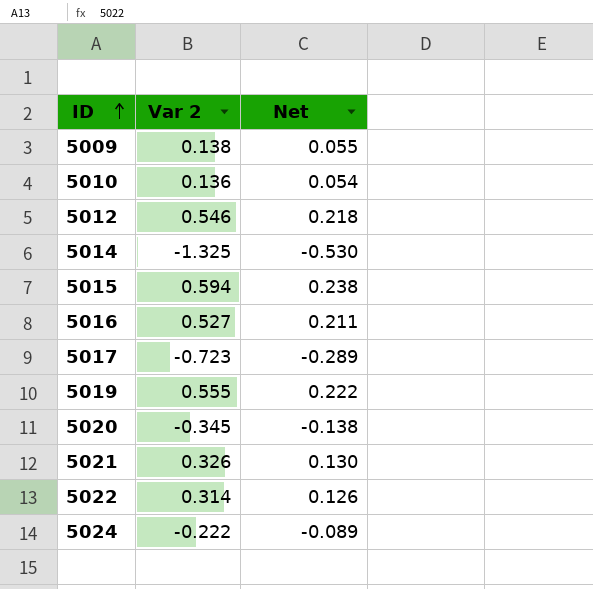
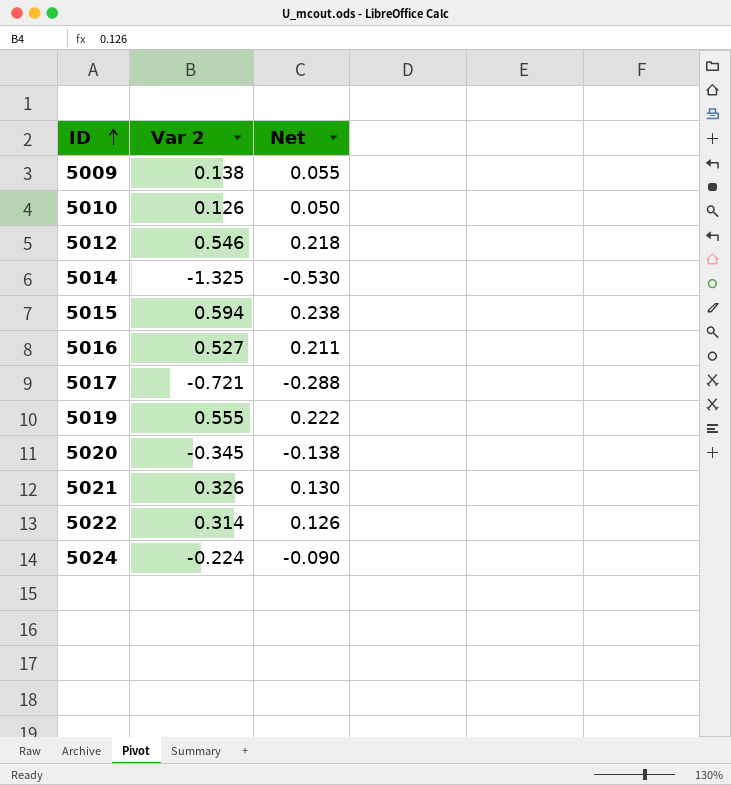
5010 | Var 2: 0.136 -> 0.126
5010 | Net: 0.054 -> 0.050
5017 | Var 2: -0.723 -> -0.721
5017 | Net: -0.289 -> -0.288
5024 | Var 2: -0.222 -> -0.224
5024 | Net: -0.089 -> -0.090

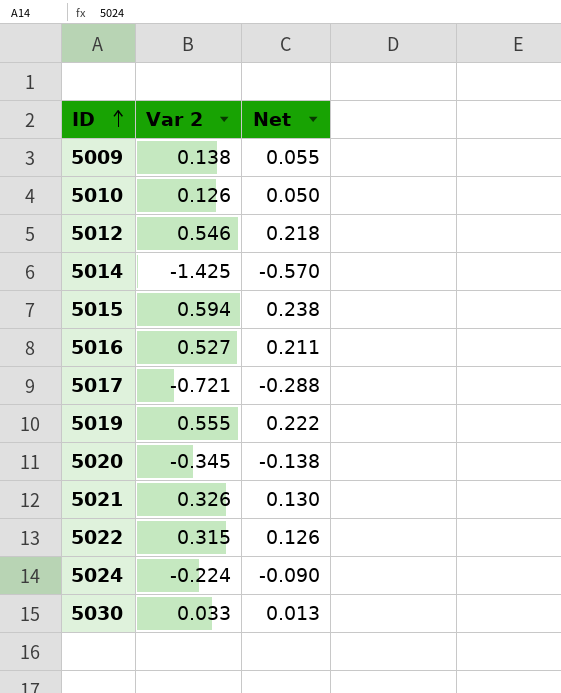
5014 | Var 2: -1.325 -> -1.425
5014 | Net: -0.530 -> -0.570
5022 | Var 2: 0.314 -> 0.315
row 5030: none -> 0.033 | 0.013

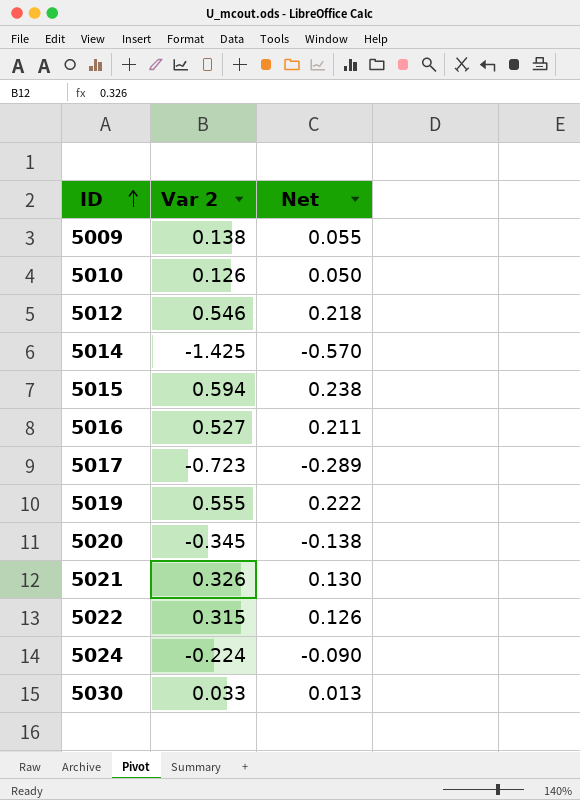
5017 | Var 2: -0.721 -> -0.723
5017 | Net: -0.288 -> -0.289

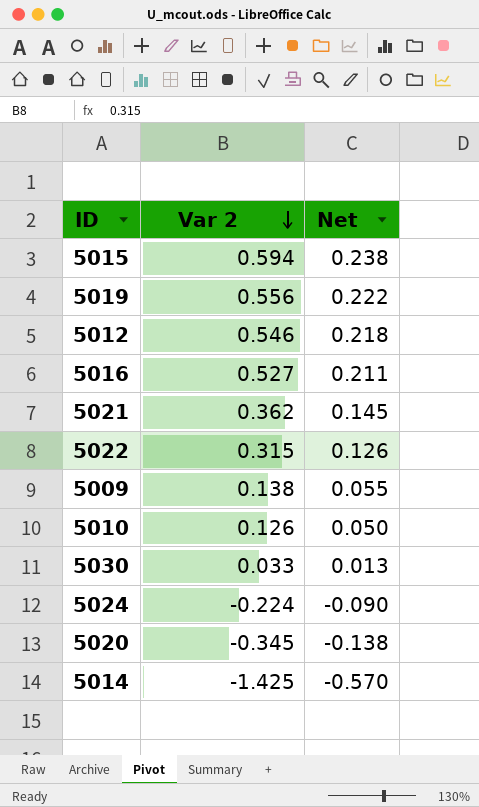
row order: ID ascending -> Var 2 descending
row 5017: -0.723 | -0.289 -> none
5019 | Var 2: 0.555 -> 0.556
5021 | Var 2: 0.326 -> 0.362
5021 | Net: 0.130 -> 0.145

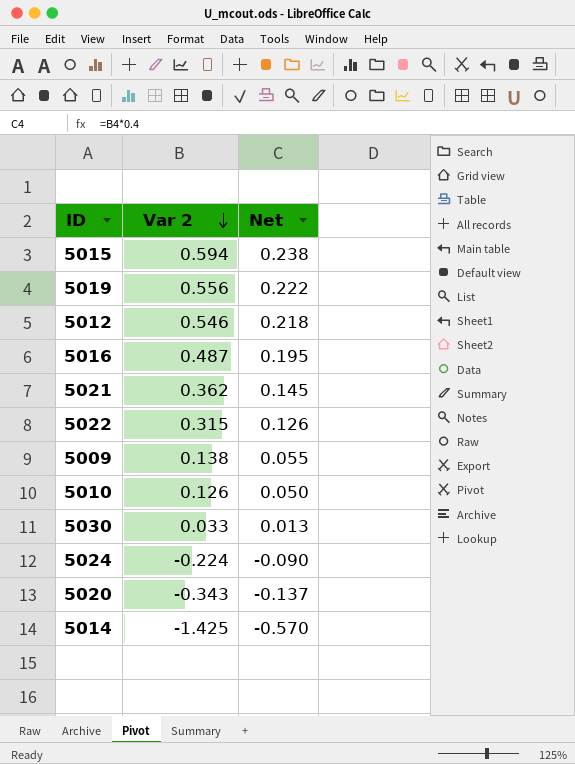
5016 | Var 2: 0.527 -> 0.487
5016 | Net: 0.211 -> 0.195
5020 | Var 2: -0.345 -> -0.343
5020 | Net: -0.138 -> -0.137

